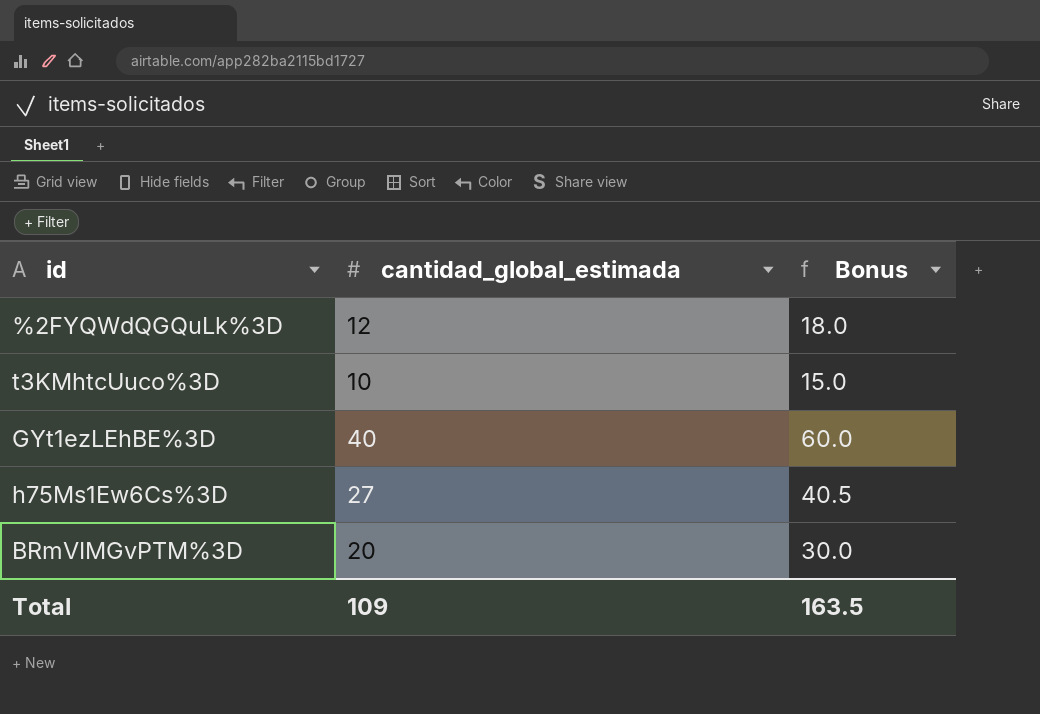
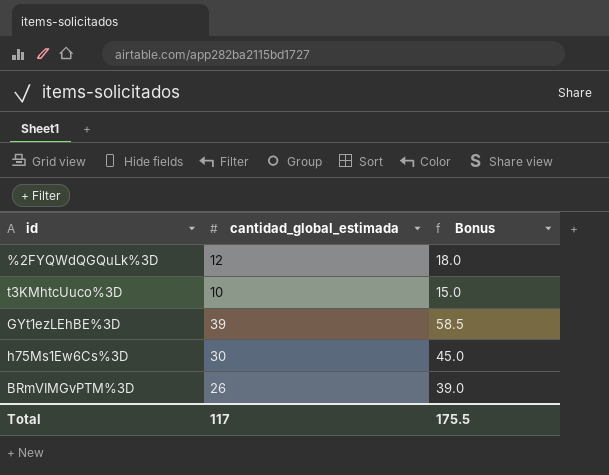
GYt1ezLEhBE%3D | cantidad_global_estimada: 40 -> 39
GYt1ezLEhBE%3D | Bonus: 60.0 -> 58.5
h75Ms1Ew6Cs%3D | cantidad_global_estimada: 27 -> 30
h75Ms1Ew6Cs%3D | Bonus: 40.5 -> 45.0
BRmVIMGvPTM%3D | cantidad_global_estimada: 20 -> 26
BRmVIMGvPTM%3D | Bonus: 30.0 -> 39.0
Total | cantidad_global_estimada: 109 -> 117
Total | Bonus: 163.5 -> 175.5

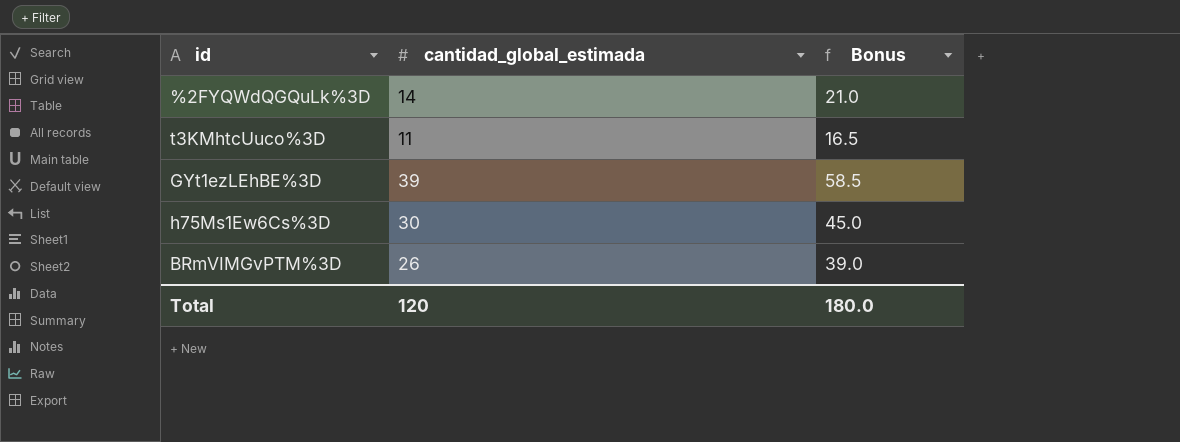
%2FYQWdQGQuLk%3D | cantidad_global_estimada: 12 -> 14
%2FYQWdQGQuLk%3D | Bonus: 18.0 -> 21.0
t3KMhtcUuco%3D | cantidad_global_estimada: 10 -> 11
t3KMhtcUuco%3D | Bonus: 15.0 -> 16.5
Total | cantidad_global_estimada: 117 -> 120
Total | Bonus: 175.5 -> 180.0

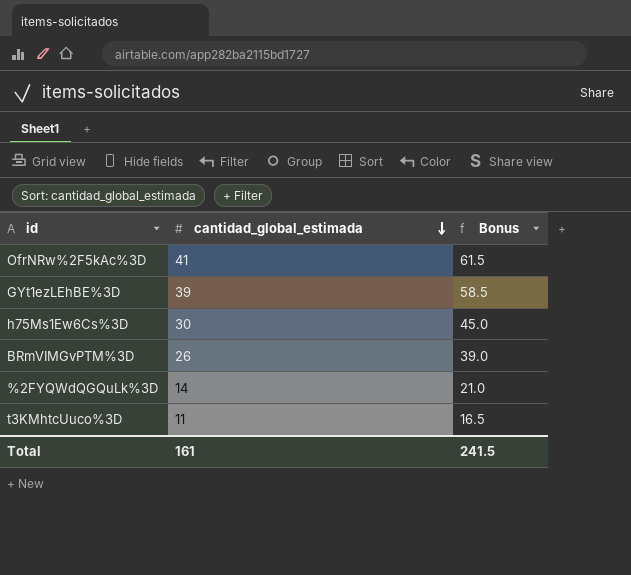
row order: none -> cantidad_global_estimada descending
row OfrNRw%2F5kAc%3D: none -> 41 | 61.5
Total | cantidad_global_estimada: 120 -> 161
Total | Bonus: 180.0 -> 241.5

